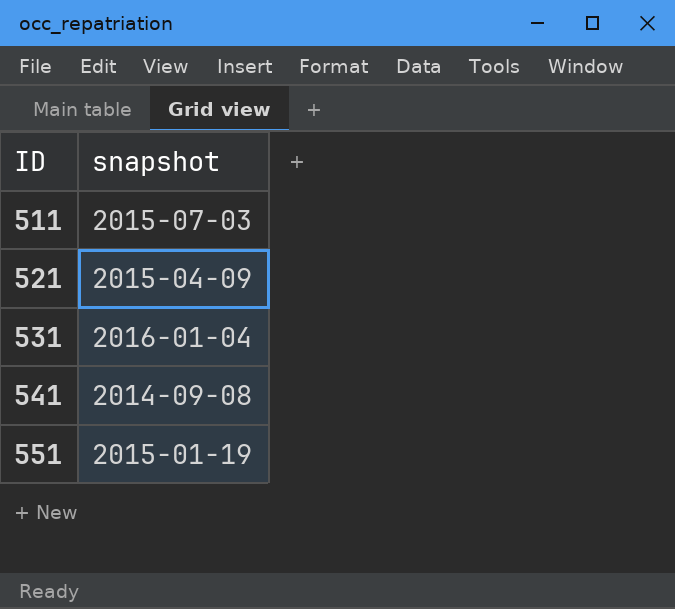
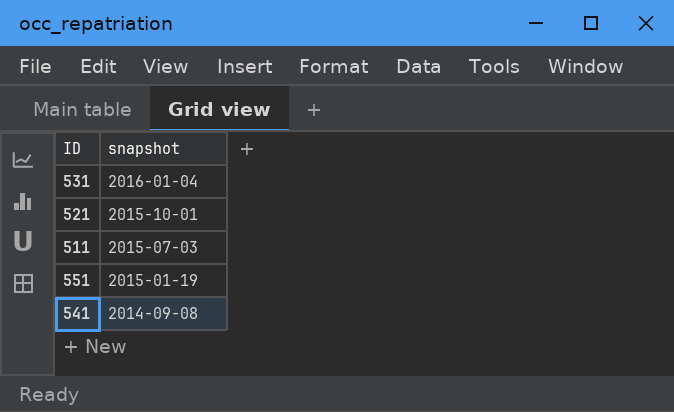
row order: ID ascending -> snapshot descending
521 | snapshot: 2015-04-09 -> 2015-10-01

